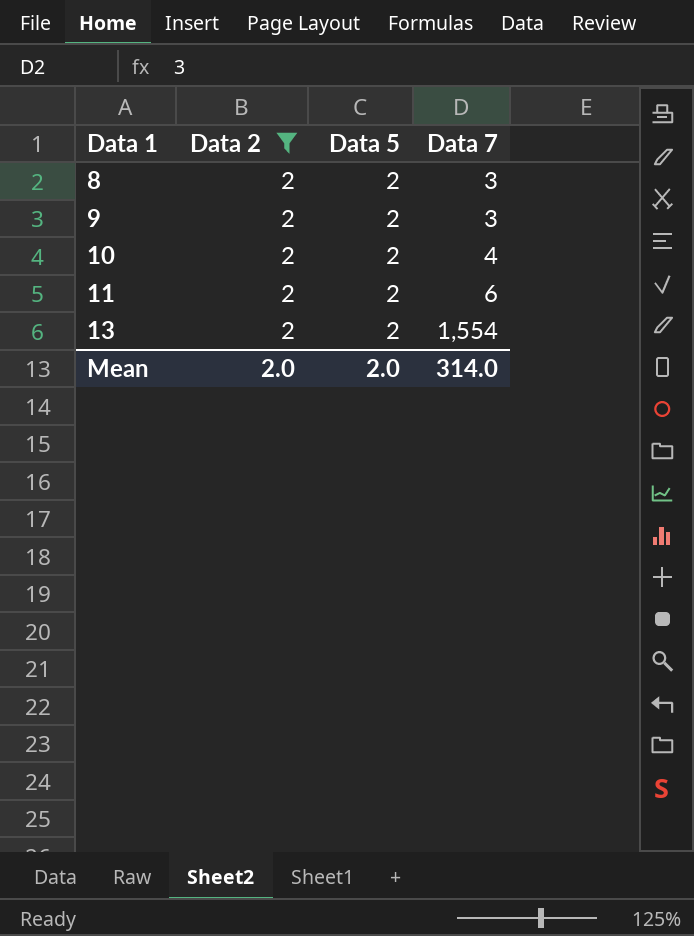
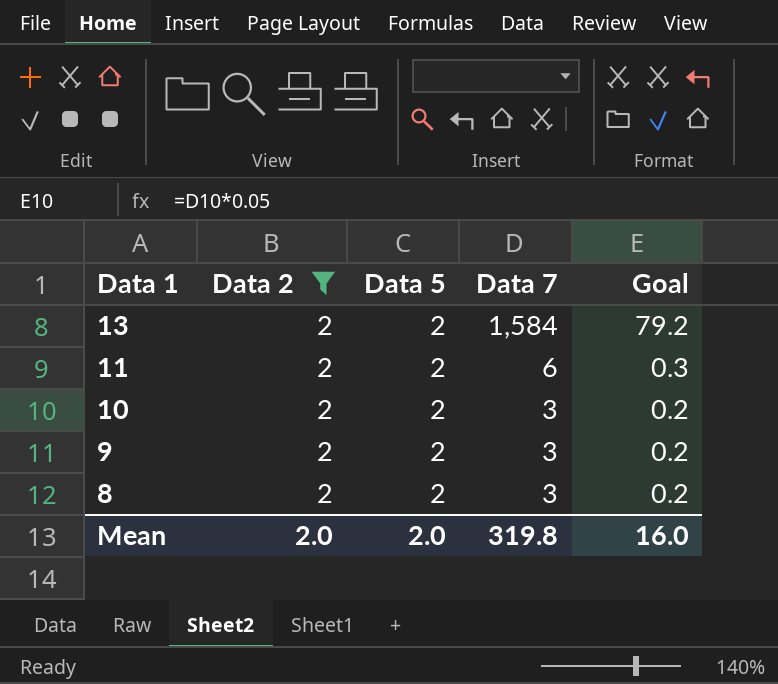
row order: Data 1 ascending -> Data 1 descending
column Goal | formula: none -> [Data 7] * 0.05
13 | Data 7: 1,554 -> 1,584
10 | Data 7: 4 -> 3
Mean | Data 7: 314.0 -> 319.8

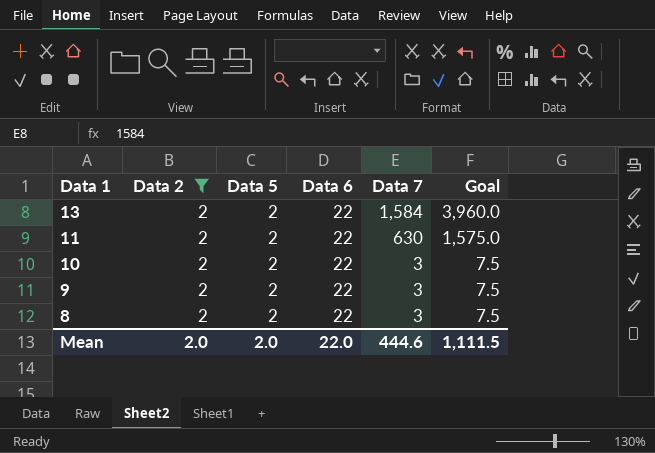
column Data 6 | position: none -> 4
column Goal | formula: [Data 7] * 0.05 -> [Data 7] * 2.5
11 | Data 7: 6 -> 630
Mean | Data 7: 319.8 -> 444.6
Mean | Goal: 16.0 -> 1,111.5

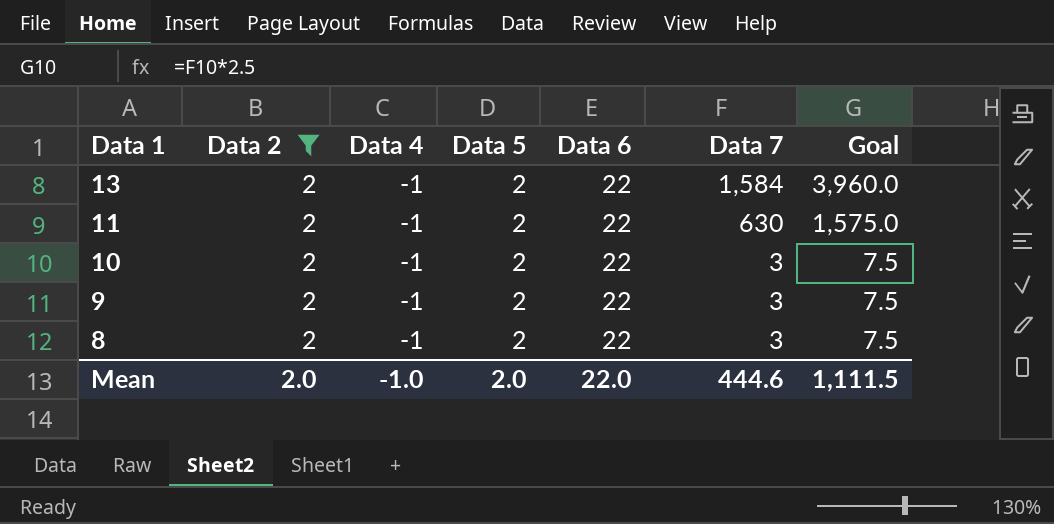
column Data 4 | position: none -> 3

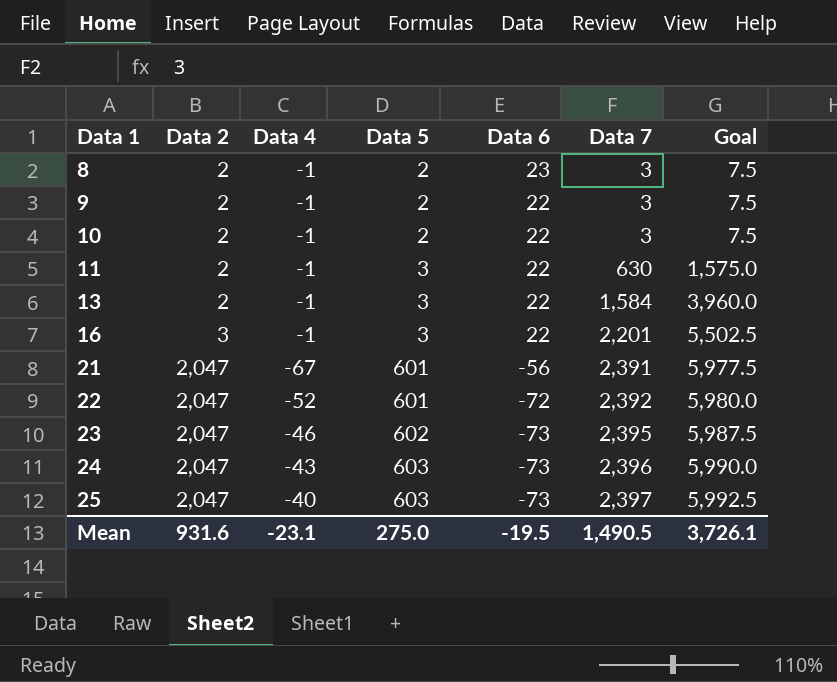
filter: Data 2 = 2 -> none
row order: Data 1 descending -> Data 1 ascending
8 | Data 6: 22 -> 23
11 | Data 5: 2 -> 3
13 | Data 5: 2 -> 3
Mean | Data 2: 2.0 -> 931.6
Mean | Data 4: -1.0 -> -23.1
Mean | Data 5: 2.0 -> 275.0
Mean | Data 6: 22.0 -> -19.5
Mean | Data 7: 444.6 -> 1,490.5
Mean | Goal: 1,111.5 -> 3,726.1

